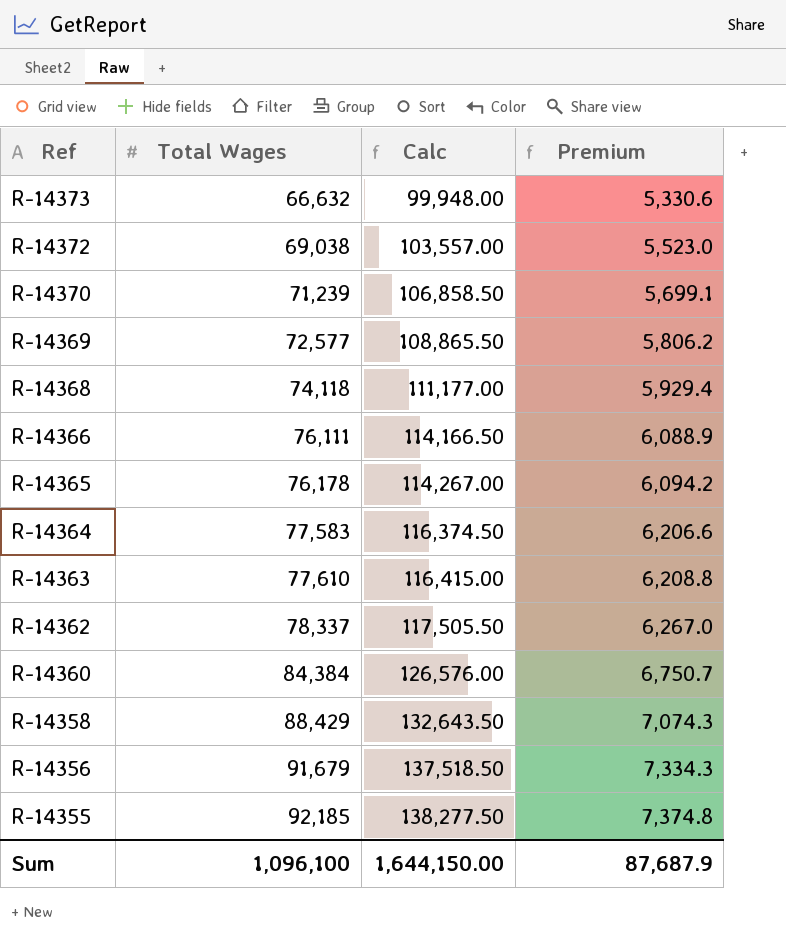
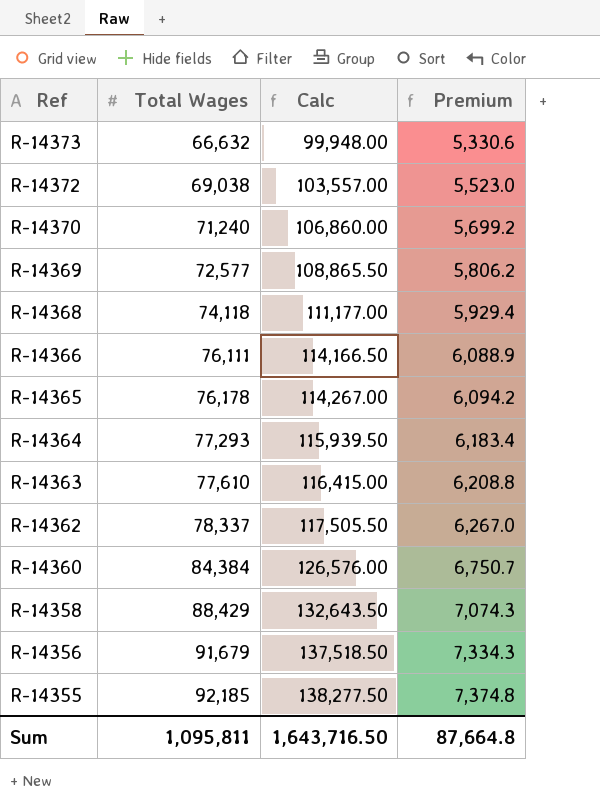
R-14370 | Total Wages: 71,239 -> 71,240
R-14370 | Calc: 106,858.50 -> 106,860.00
R-14370 | Premium: 5,699.1 -> 5,699.2
R-14364 | Total Wages: 77,583 -> 77,293
R-14364 | Calc: 116,374.50 -> 115,939.50
R-14364 | Premium: 6,206.6 -> 6,183.4
Sum | Total Wages: 1,096,100 -> 1,095,811
Sum | Calc: 1,644,150.00 -> 1,643,716.50
Sum | Premium: 87,687.9 -> 87,664.8

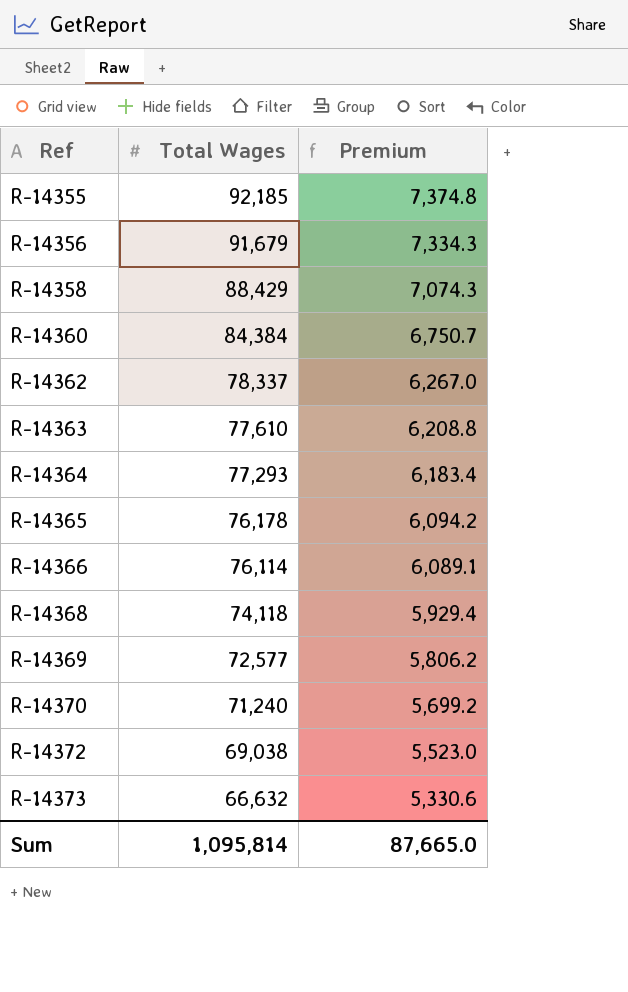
row order: Ref descending -> Ref ascending
column Calc | formula: [Total Wages] * 1.5 -> none
R-14366 | Total Wages: 76,111 -> 76,114
R-14366 | Premium: 6,088.9 -> 6,089.1
Sum | Total Wages: 1,095,811 -> 1,095,814
Sum | Premium: 87,664.8 -> 87,665.0

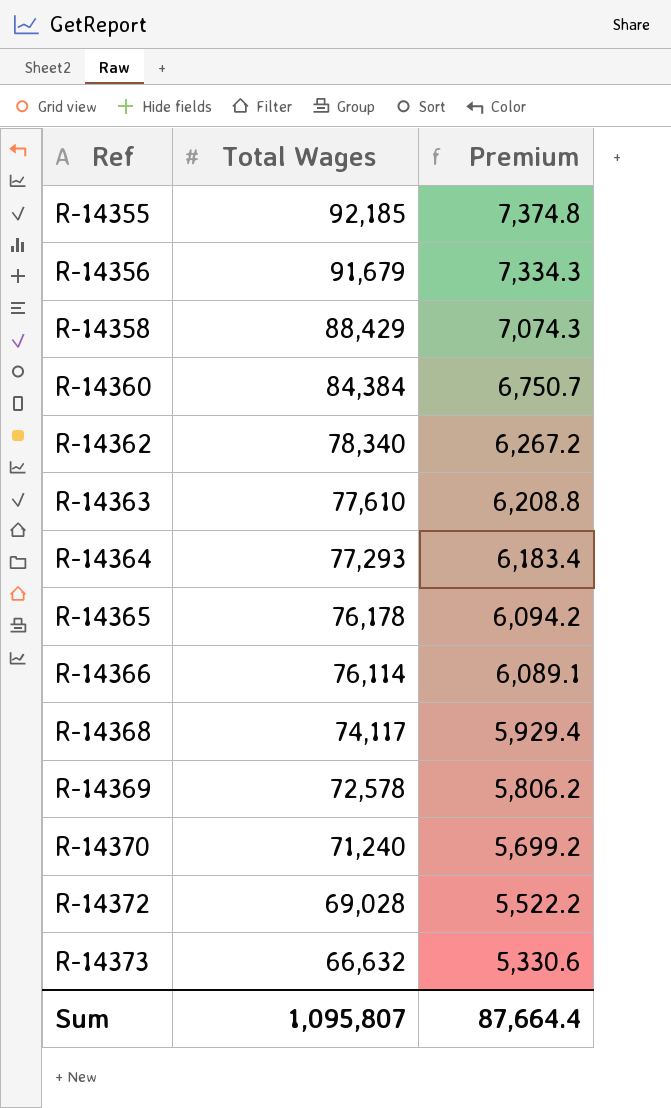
R-14362 | Total Wages: 78,337 -> 78,340
R-14362 | Premium: 6,267.0 -> 6,267.2
R-14368 | Total Wages: 74,118 -> 74,117
R-14369 | Total Wages: 72,577 -> 72,578
R-14372 | Total Wages: 69,038 -> 69,028
R-14372 | Premium: 5,523.0 -> 5,522.2
Sum | Total Wages: 1,095,814 -> 1,095,807
Sum | Premium: 87,665.0 -> 87,664.4

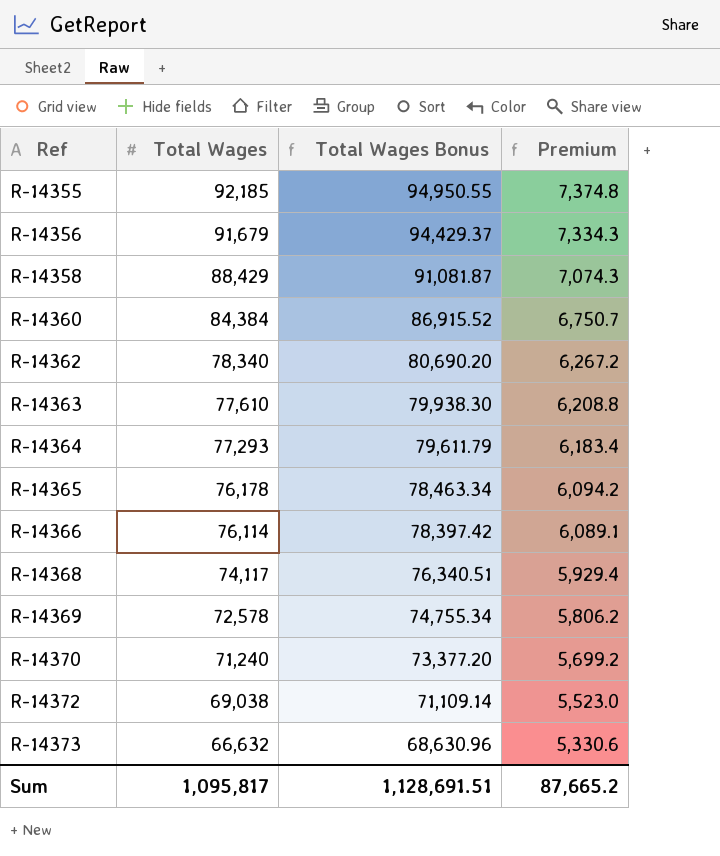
column Total Wages Bonus | formula: none -> [Total Wages] * 1.03
R-14372 | Total Wages: 69,028 -> 69,038
R-14372 | Premium: 5,522.2 -> 5,523.0
Sum | Total Wages: 1,095,807 -> 1,095,817
Sum | Premium: 87,664.4 -> 87,665.2

